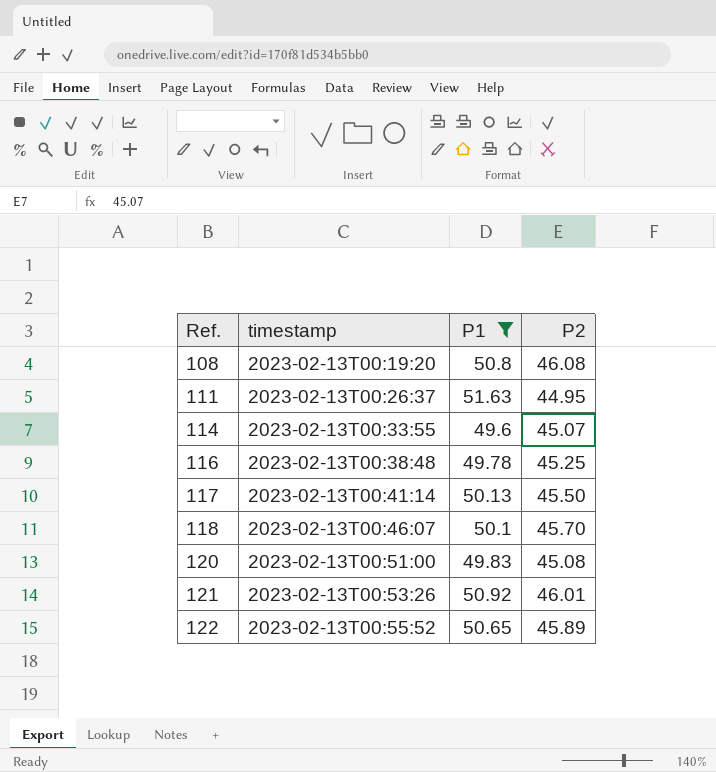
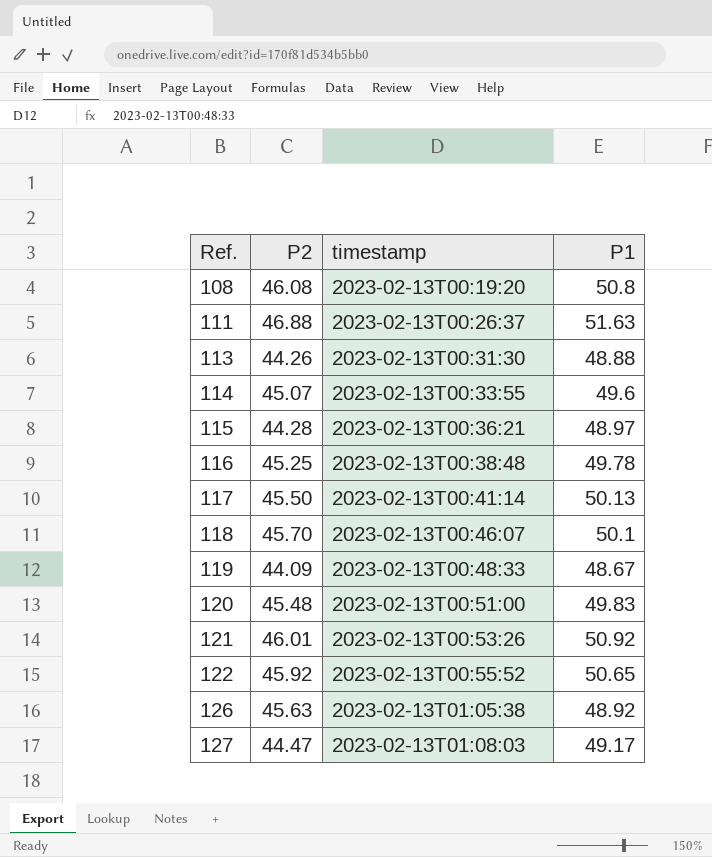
filter: P1 >= 49.6 -> none
column P2 | position: 4 -> 2
111 | P2: 44.95 -> 46.88
120 | P2: 45.08 -> 45.48
122 | P2: 45.89 -> 45.92

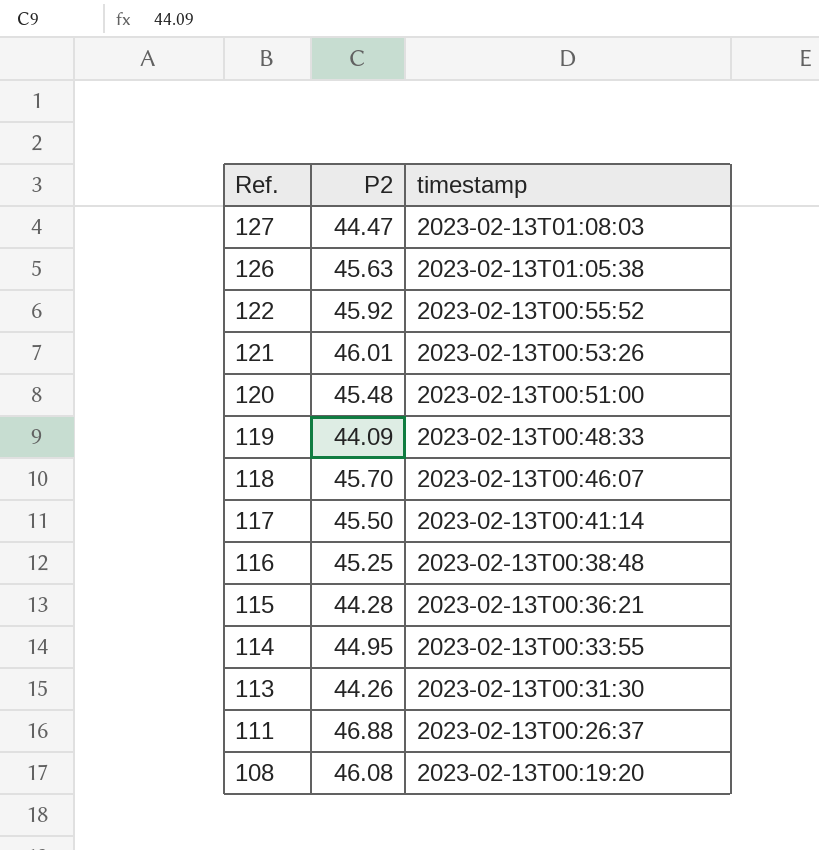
row order: Ref. ascending -> Ref. descending
column P1 | position: 4 -> none
114 | P2: 45.07 -> 44.95

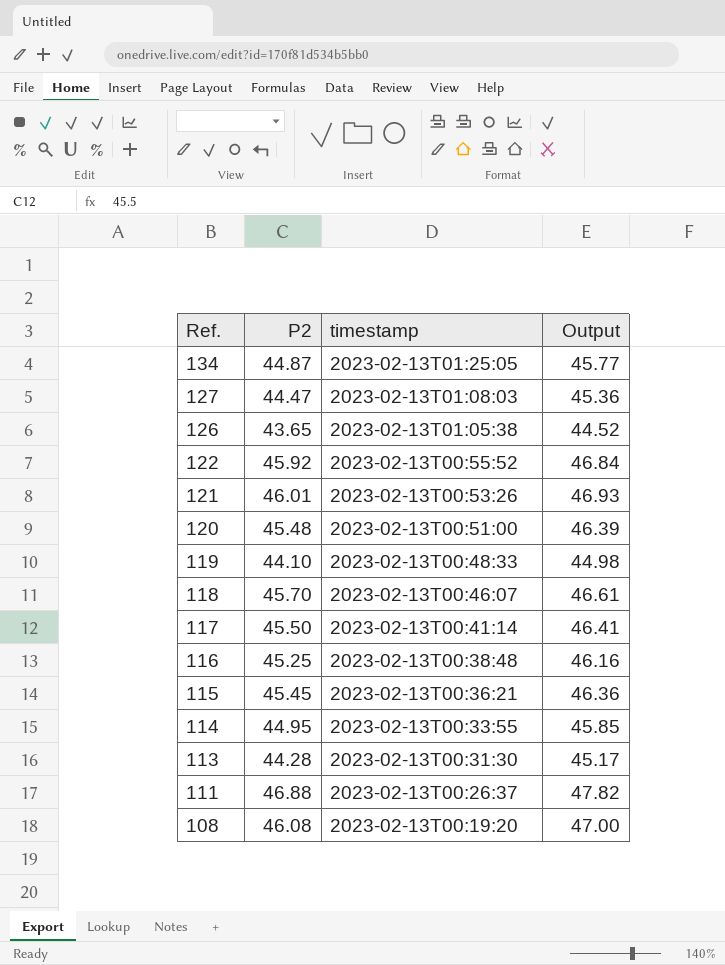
column Output | formula: none -> [P2] * 1.02
row 134: none -> 44.87 | 2023-02-13T01:25:05 | 45.77
126 | P2: 45.63 -> 43.65
119 | P2: 44.09 -> 44.10
115 | P2: 44.28 -> 45.45
113 | P2: 44.26 -> 44.28

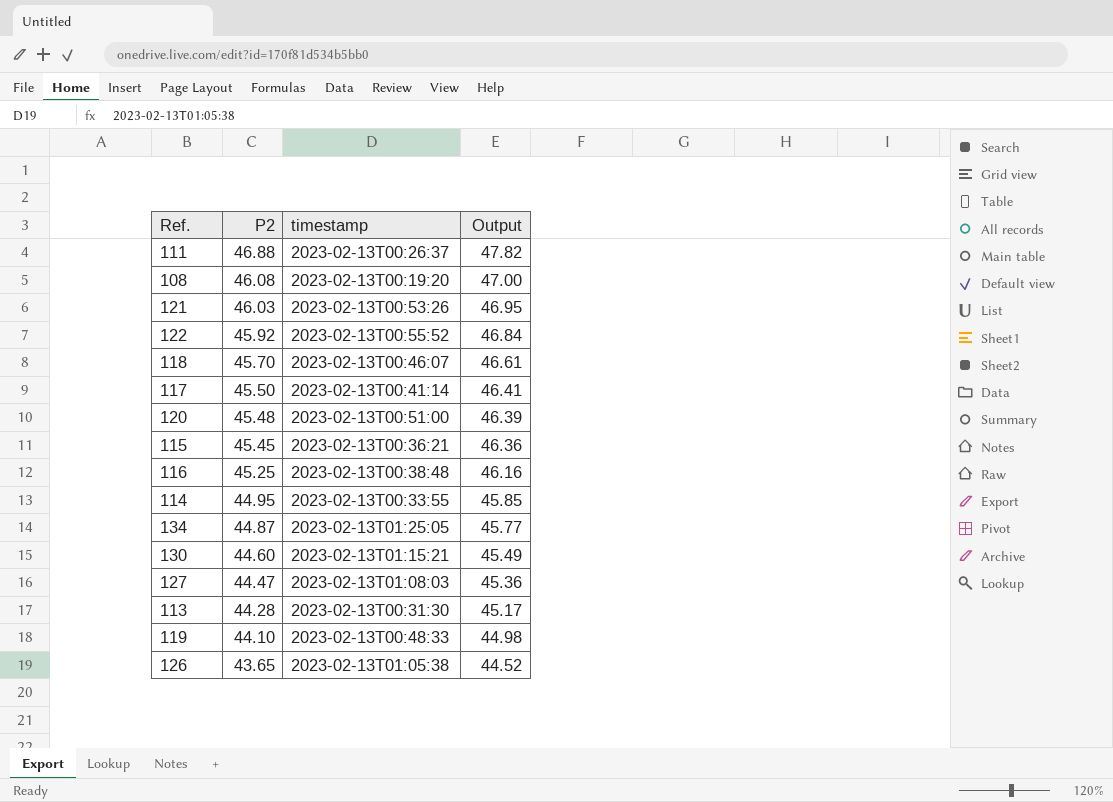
row order: Ref. descending -> P2 descending
121 | P2: 46.01 -> 46.03
121 | Output: 46.93 -> 46.95
row 130: none -> 44.60 | 2023-02-13T01:15:21 | 45.49

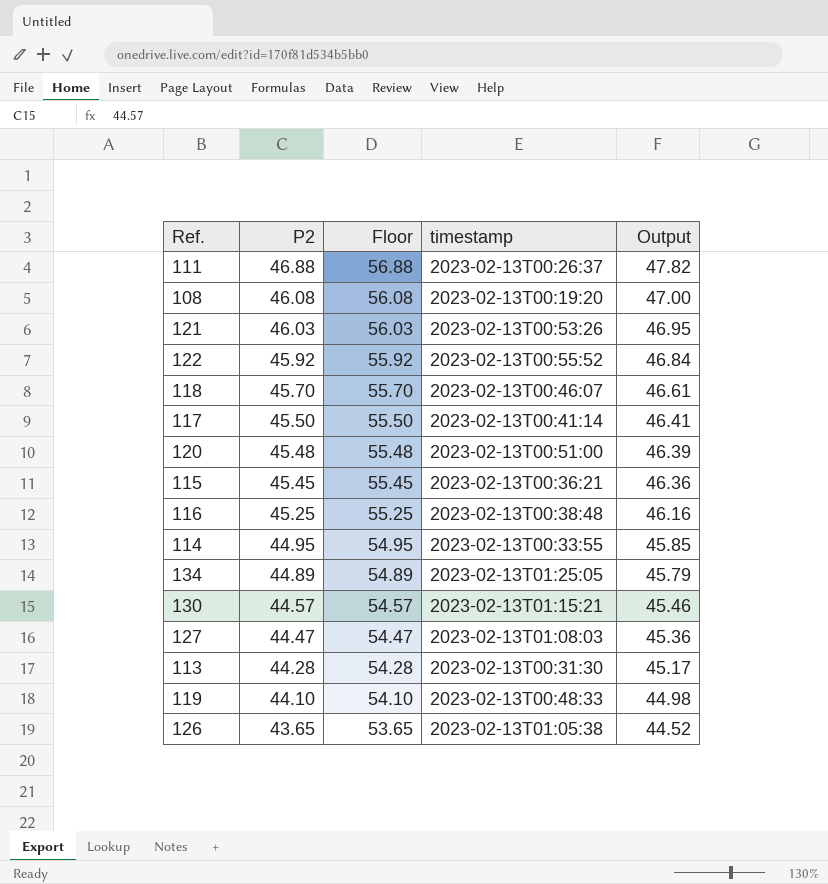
column Floor | formula: none -> [P2] + 10
134 | P2: 44.87 -> 44.89
134 | Output: 45.77 -> 45.79
130 | P2: 44.60 -> 44.57
130 | Output: 45.49 -> 45.46

